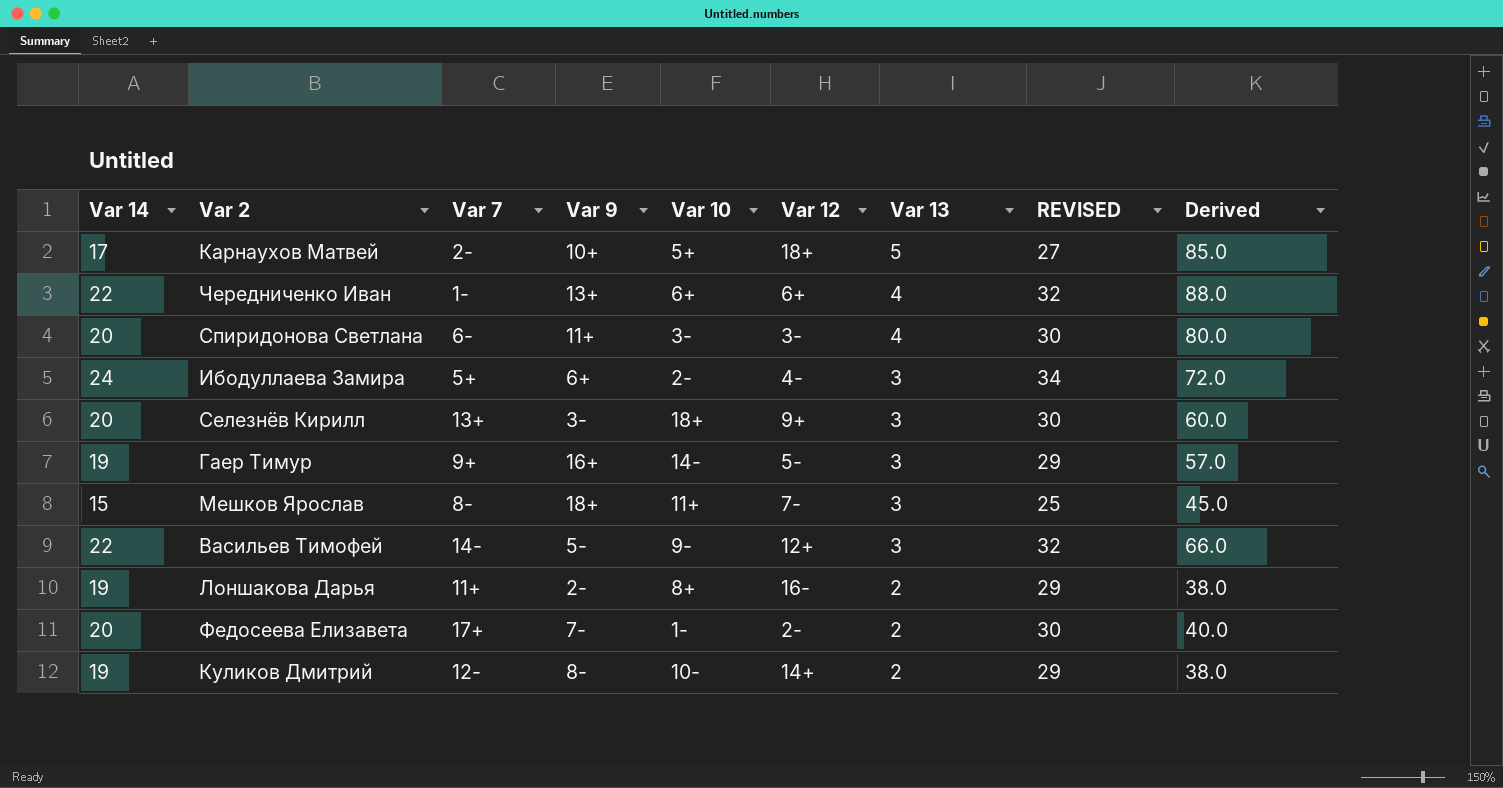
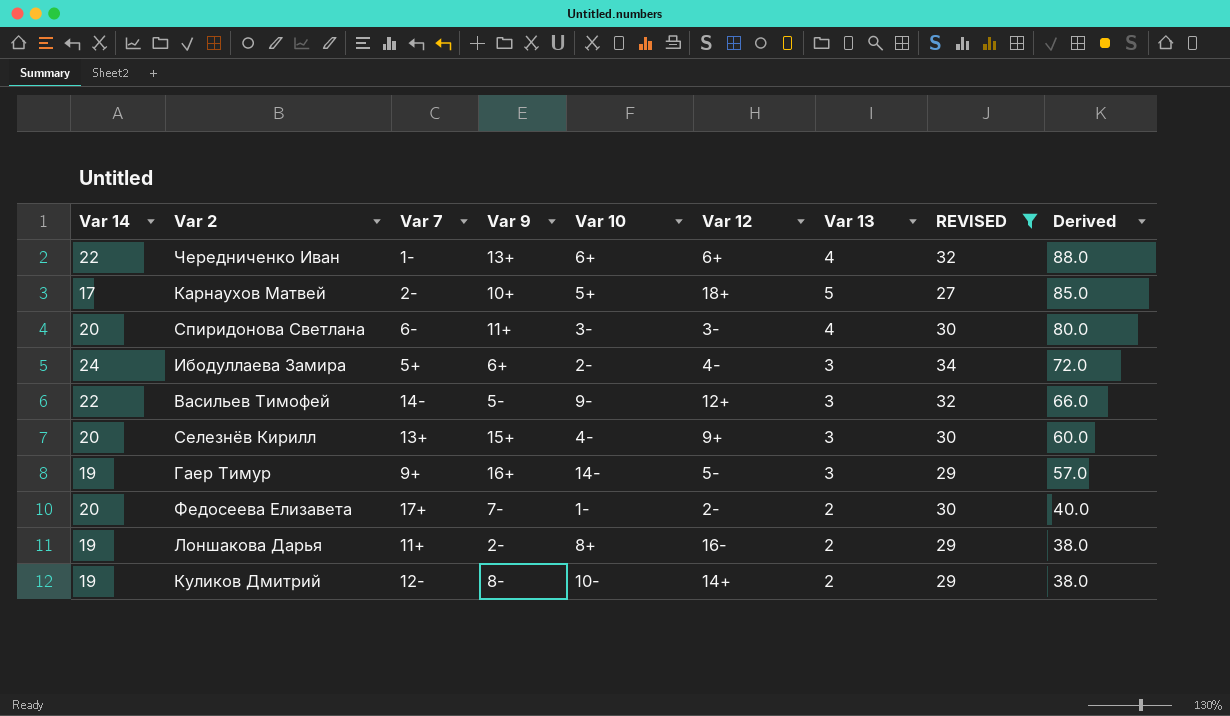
filter: none -> REVISED != 25
row order: Var 13 descending -> Derived descending
Селезнёв Кирилл | Var 9: 3- -> 15+
Селезнёв Кирилл | Var 10: 18+ -> 4-

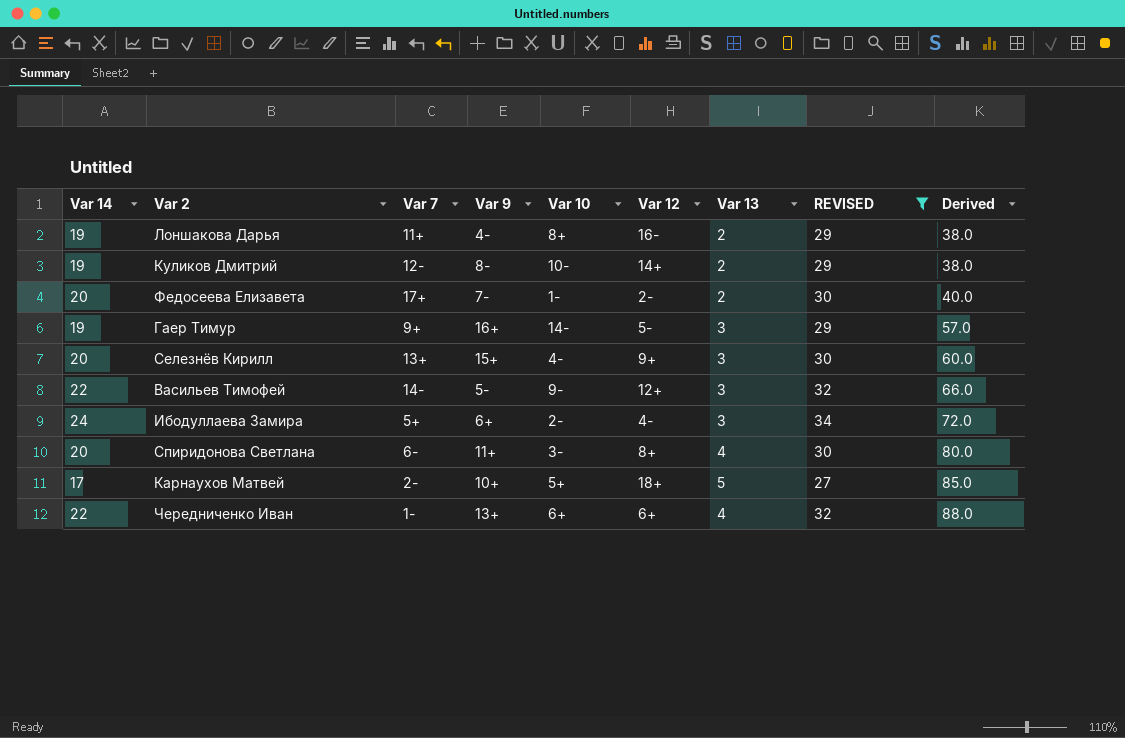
row order: Derived descending -> Derived ascending
Лоншакова Дарья | Var 9: 2- -> 4-
Спиридонова Светлана | Var 12: 3- -> 8+

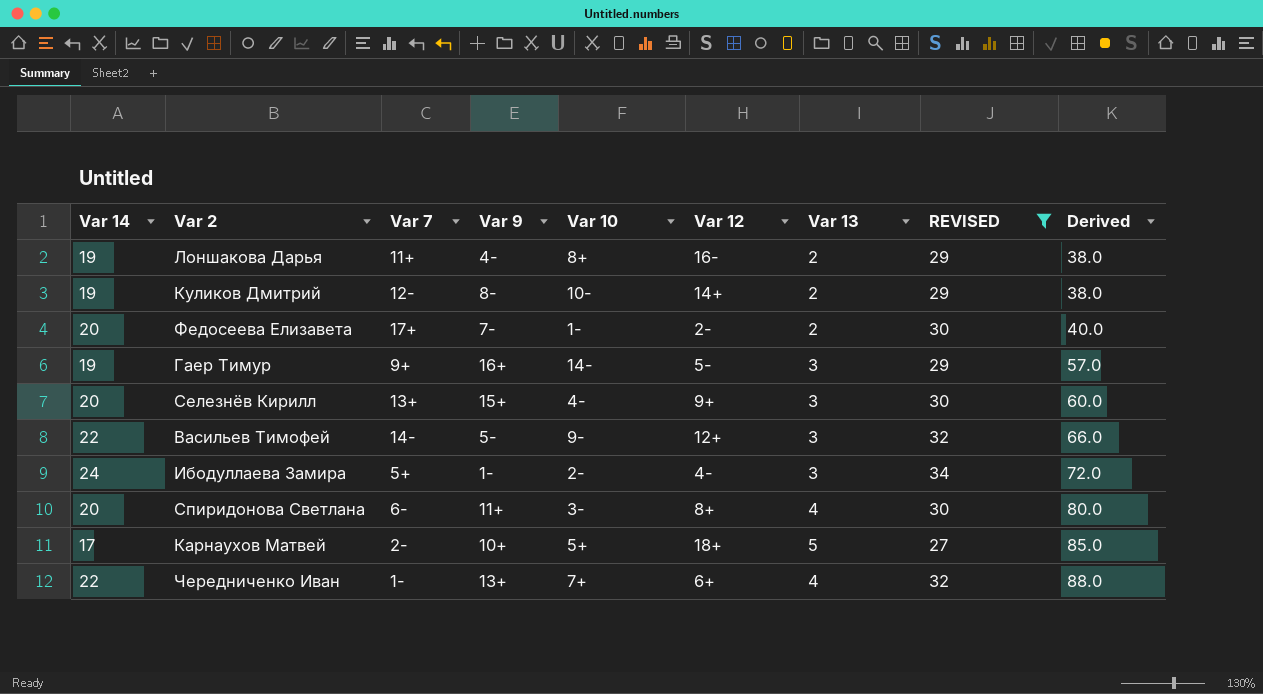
Ибодуллаева Замира | Var 9: 6+ -> 1-
Чередниченко Иван | Var 10: 6+ -> 7+

